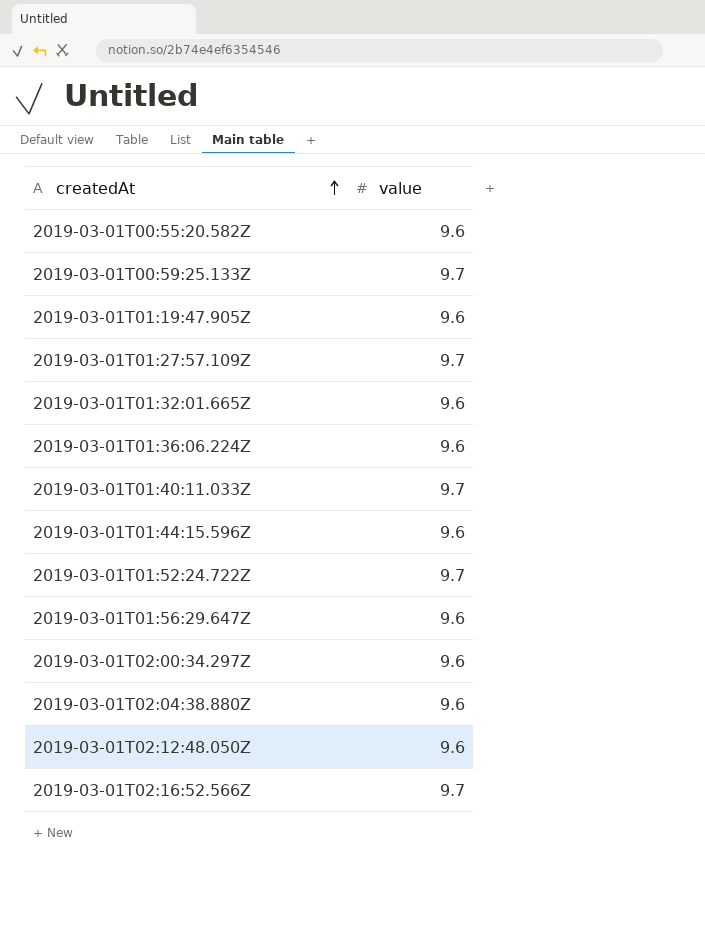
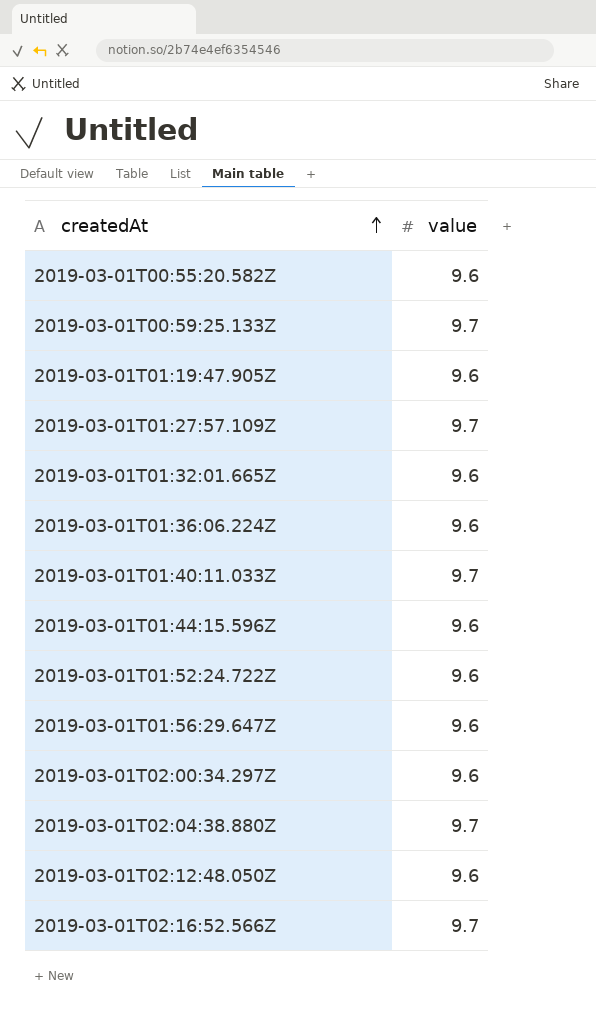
2019-03-01T01:52:24.722Z | value: 9.7 -> 9.6
2019-03-01T02:04:38.880Z | value: 9.6 -> 9.7

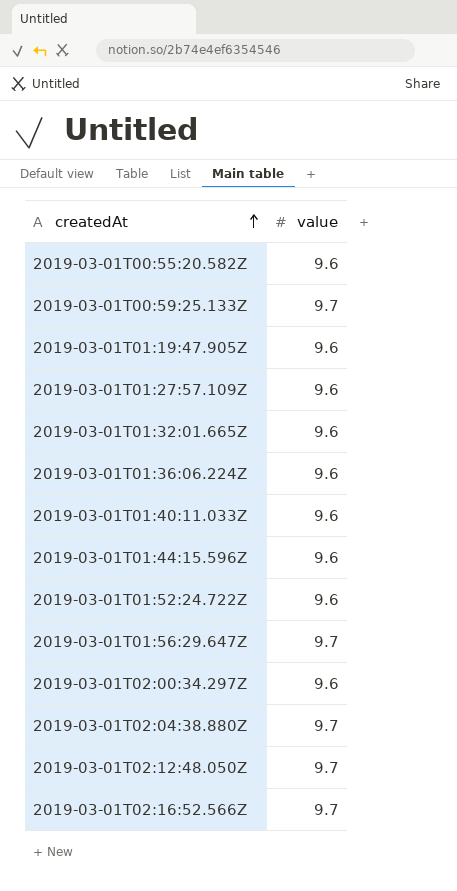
2019-03-01T01:27:57.109Z | value: 9.7 -> 9.6
2019-03-01T01:40:11.033Z | value: 9.7 -> 9.6
2019-03-01T01:56:29.647Z | value: 9.6 -> 9.7
2019-03-01T02:12:48.050Z | value: 9.6 -> 9.7

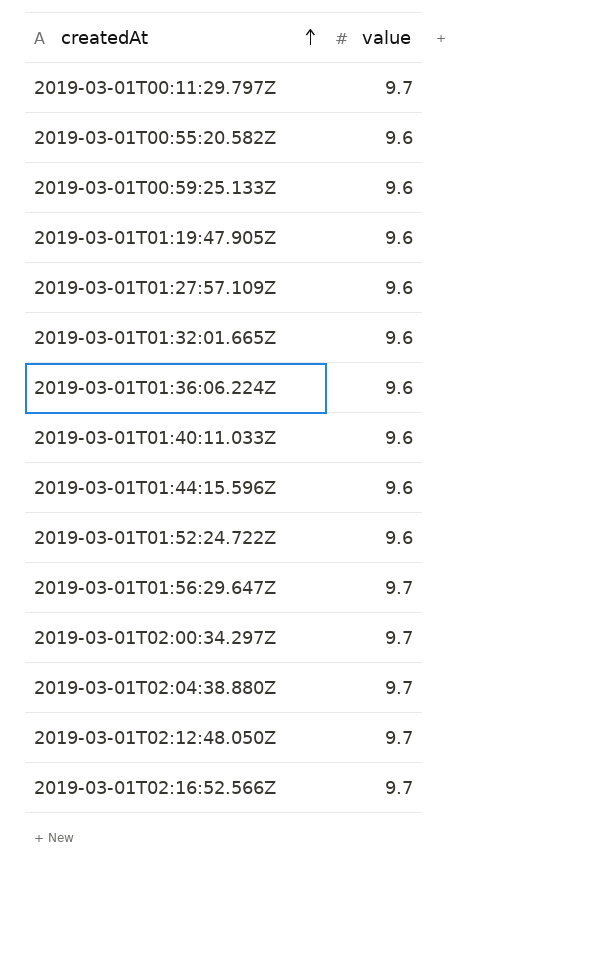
row 2019-03-01T00:11:29.797Z: none -> 9.7
2019-03-01T00:59:25.133Z | value: 9.7 -> 9.6
2019-03-01T02:00:34.297Z | value: 9.6 -> 9.7

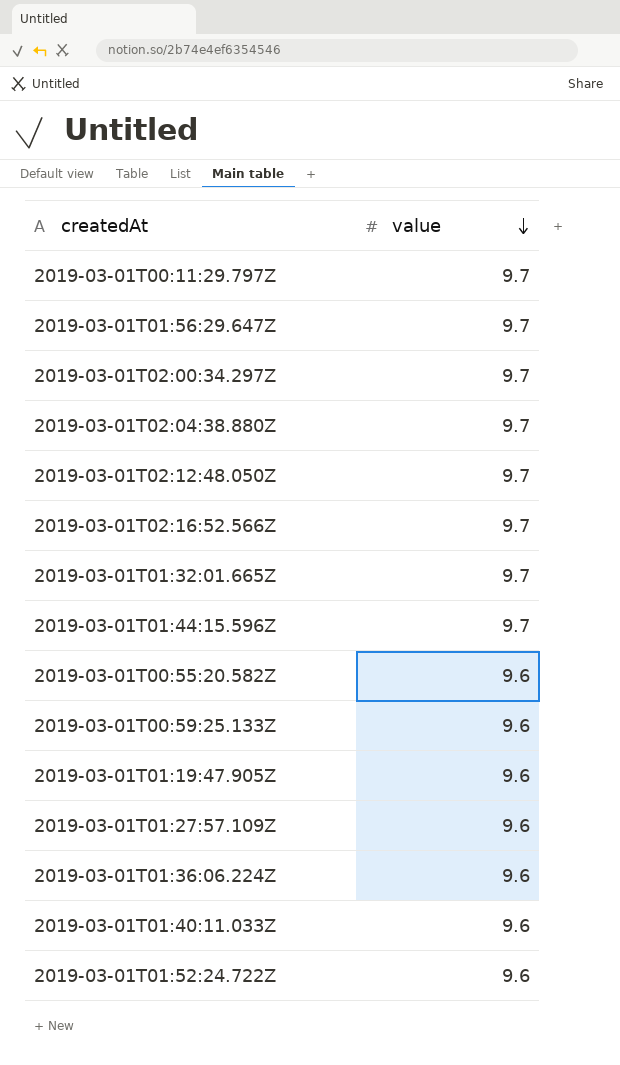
row order: createdAt ascending -> value descending
2019-03-01T01:32:01.665Z | value: 9.6 -> 9.7
2019-03-01T01:44:15.596Z | value: 9.6 -> 9.7

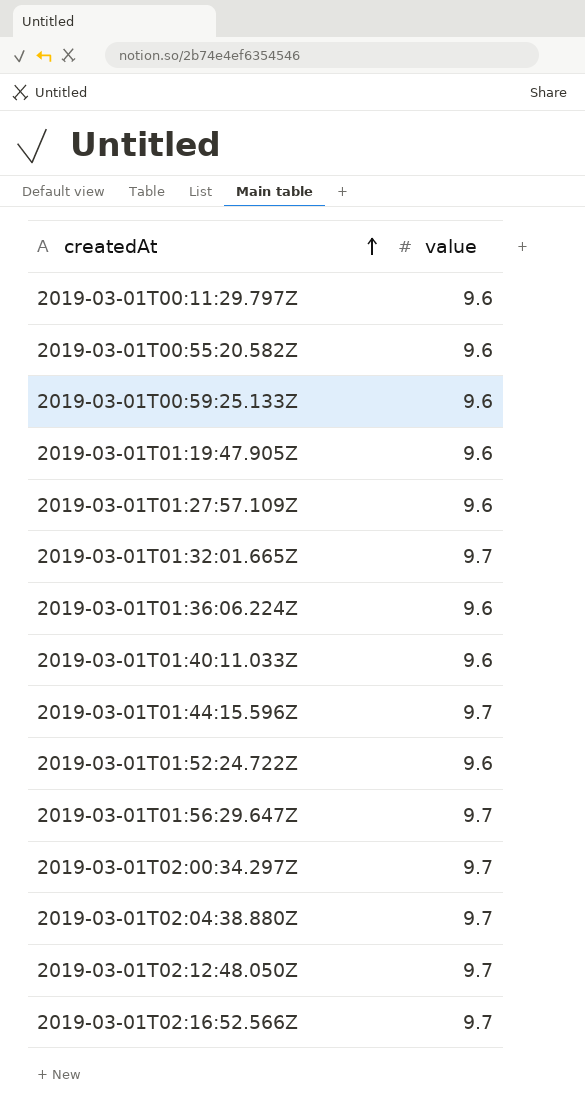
row order: value descending -> createdAt ascending
2019-03-01T00:11:29.797Z | value: 9.7 -> 9.6

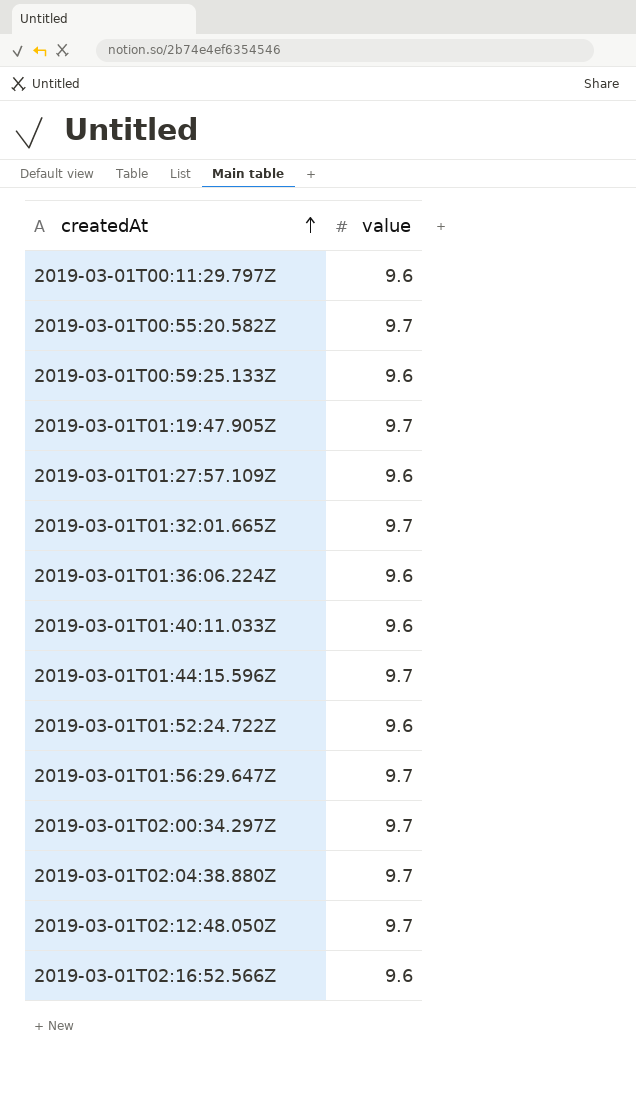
2019-03-01T00:55:20.582Z | value: 9.6 -> 9.7
2019-03-01T01:19:47.905Z | value: 9.6 -> 9.7
2019-03-01T02:16:52.566Z | value: 9.7 -> 9.6

